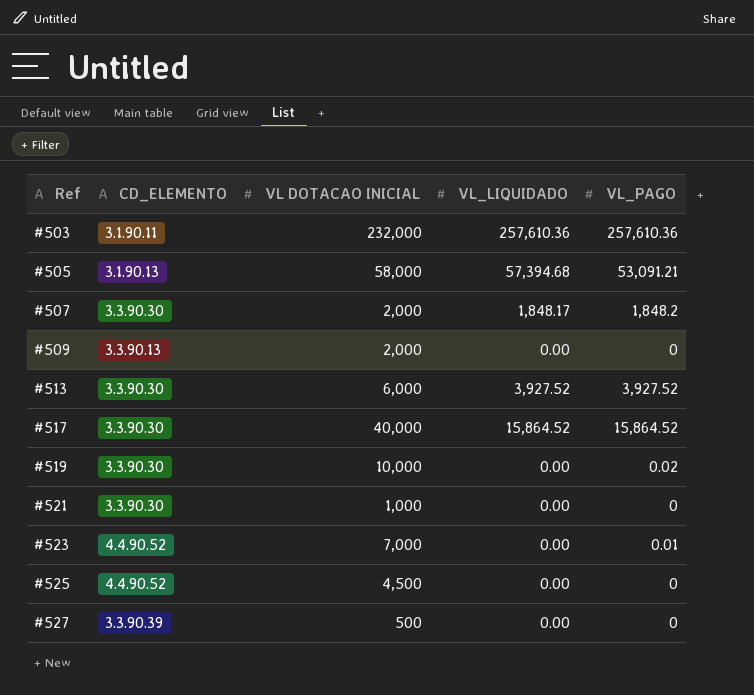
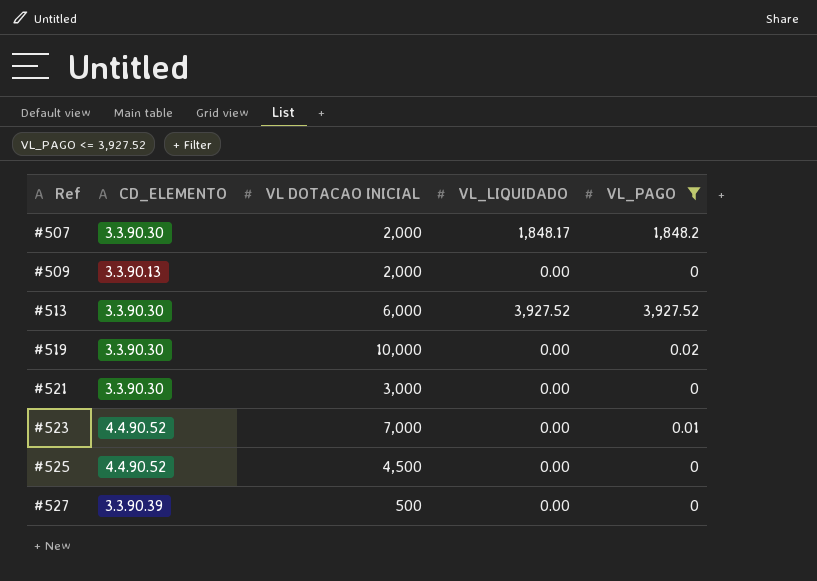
filter: none -> VL_PAGO <= 3,927.52
#521 | VL DOTACAO INICIAL: 1,000 -> 3,000

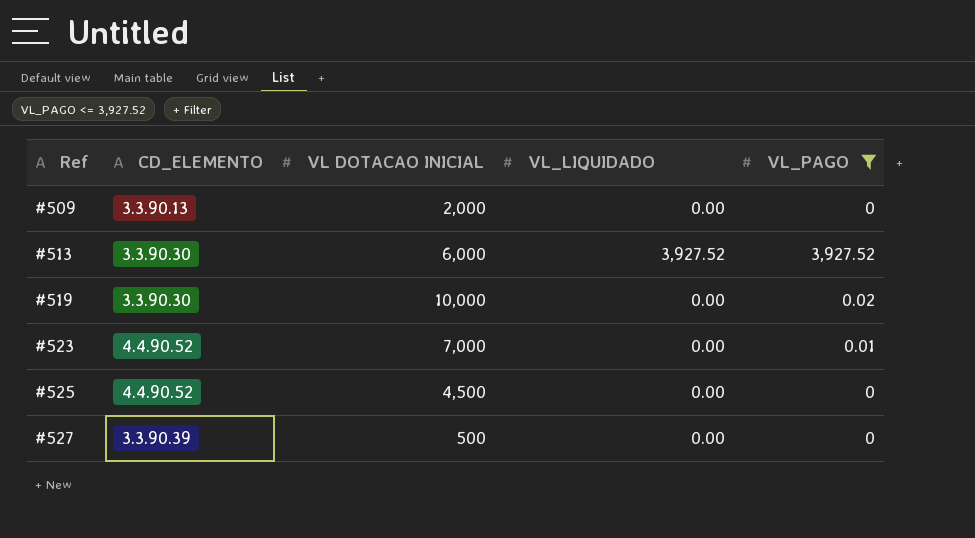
row #507: 3.3.90.30 | 2,000 | 1,848.17 | 1,848.2 -> none
row #521: 3.3.90.30 | 3,000 | 0.00 | 0 -> none

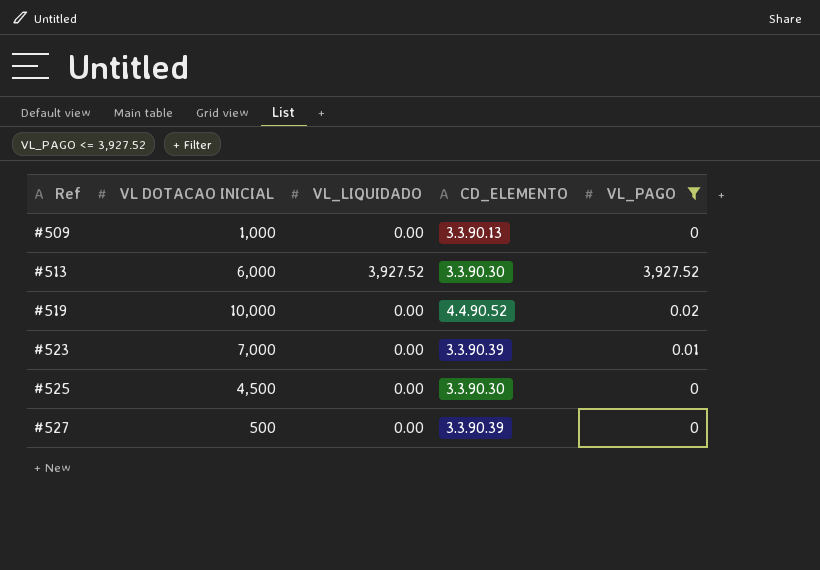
column CD_ELEMENTO | position: 2 -> 4
#509 | VL DOTACAO INICIAL: 2,000 -> 1,000
#519 | CD_ELEMENTO: 3.3.90.30 -> 4.4.90.52
#523 | CD_ELEMENTO: 4.4.90.52 -> 3.3.90.39
#525 | CD_ELEMENTO: 4.4.90.52 -> 3.3.90.30

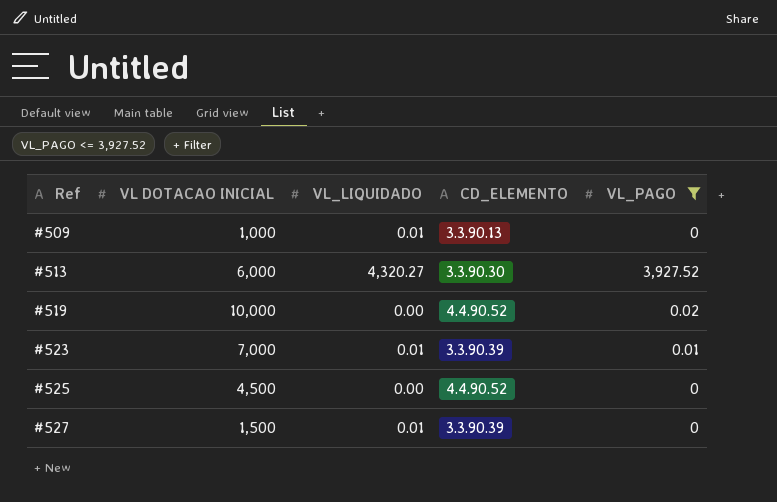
#509 | VL_LIQUIDADO: 0.00 -> 0.01
#513 | VL_LIQUIDADO: 3,927.52 -> 4,320.27
#523 | VL_LIQUIDADO: 0.00 -> 0.01
#525 | CD_ELEMENTO: 3.3.90.30 -> 4.4.90.52
#527 | VL DOTACAO INICIAL: 500 -> 1,500
#527 | VL_LIQUIDADO: 0.00 -> 0.01

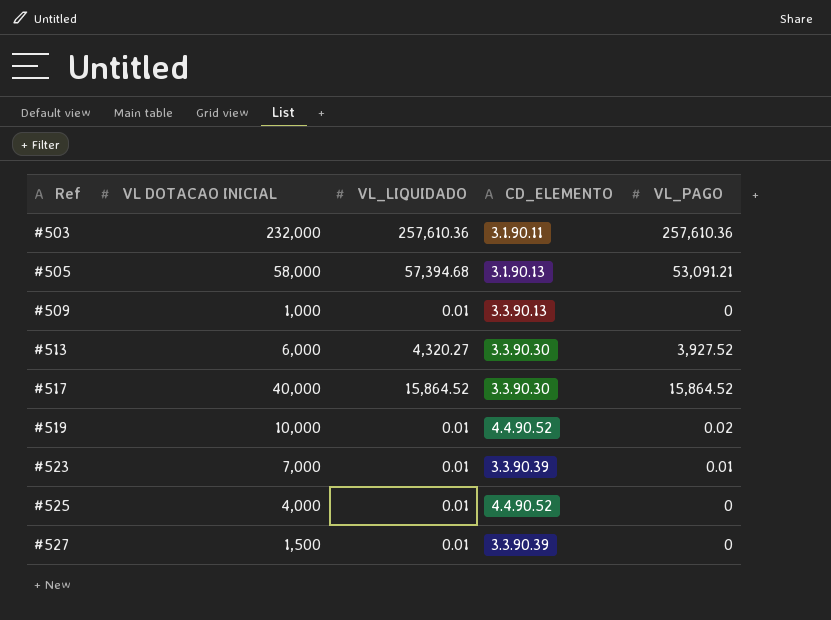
filter: VL_PAGO <= 3,927.52 -> none
#519 | VL_LIQUIDADO: 0.00 -> 0.01
#525 | VL DOTACAO INICIAL: 4,500 -> 4,000
#525 | VL_LIQUIDADO: 0.00 -> 0.01

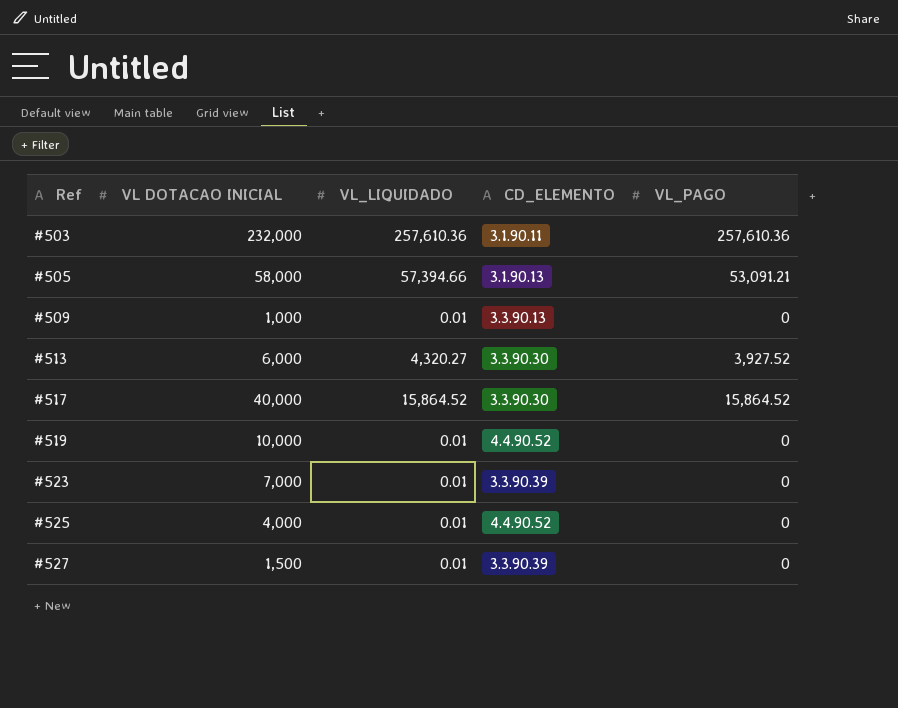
#505 | VL_LIQUIDADO: 57,394.68 -> 57,394.66
#519 | VL_PAGO: 0.02 -> 0
#523 | VL_PAGO: 0.01 -> 0

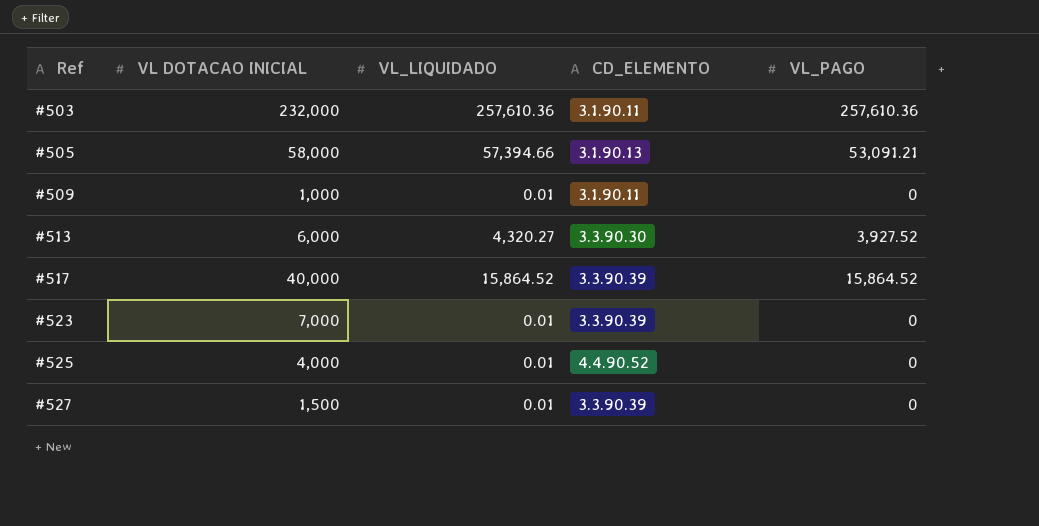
row #519: 10,000 | 0.01 | 4.4.90.52 | 0 -> none
#509 | CD_ELEMENTO: 3.3.90.13 -> 3.1.90.11
#517 | CD_ELEMENTO: 3.3.90.30 -> 3.3.90.39

